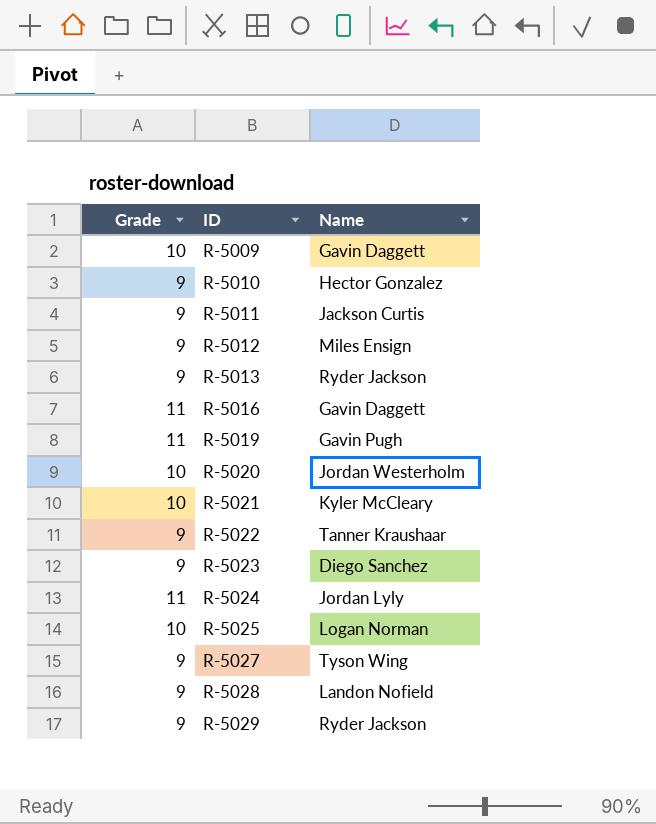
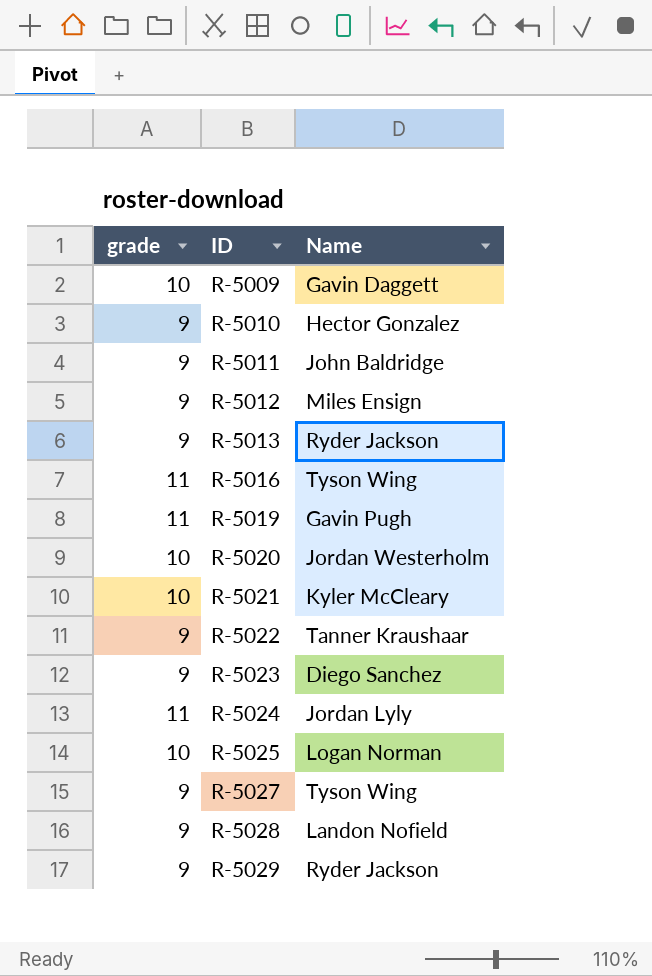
column name: Grade -> grade
R-5011 | Name: Jackson Curtis -> John Baldridge
R-5016 | Name: Gavin Daggett -> Tyson Wing

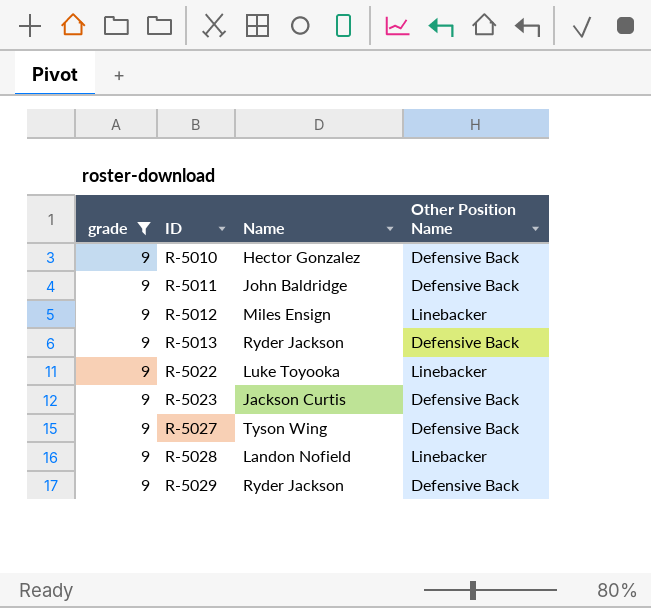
filter: none -> grade = 9
column Other Position Name | position: none -> 4
R-5022 | Name: Tanner Kraushaar -> Luke Toyooka
R-5023 | Name: Diego Sanchez -> Jackson Curtis

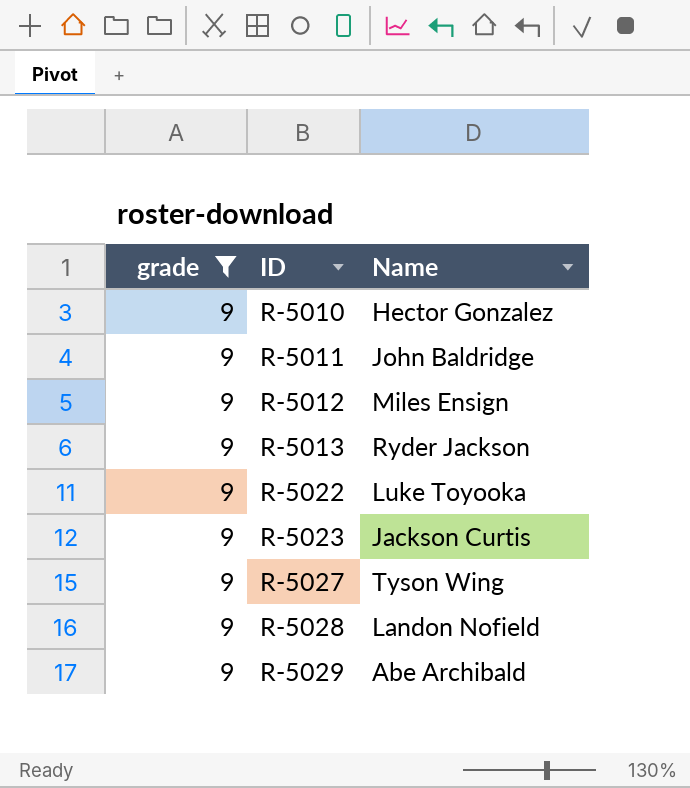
column Other Position Name | position: 4 -> none
R-5029 | Name: Ryder Jackson -> Abe Archibald

